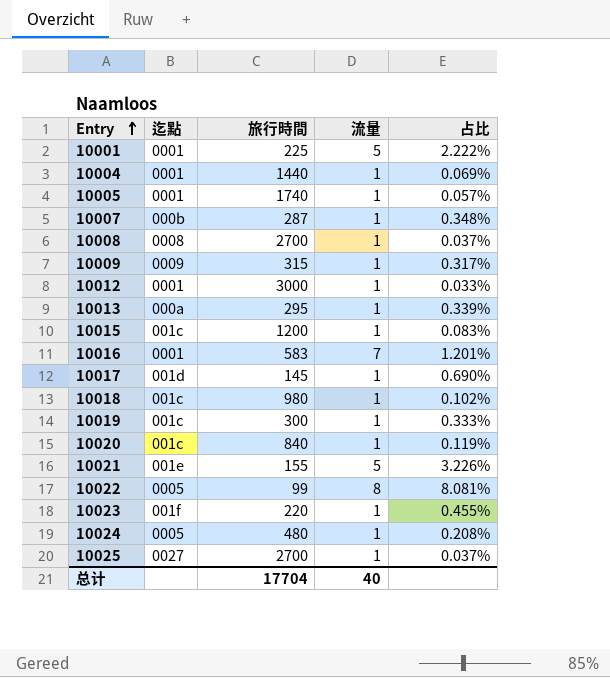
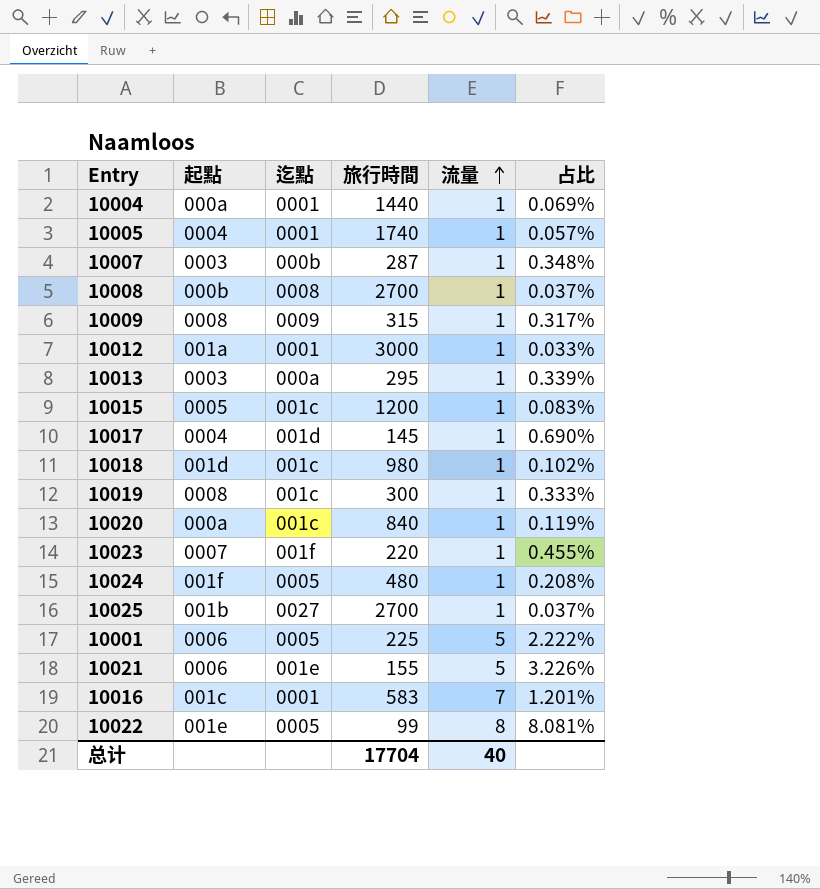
row order: Entry ascending -> 流量 ascending
column 起點 | position: none -> 2
10001 | 迄點: 0001 -> 0005

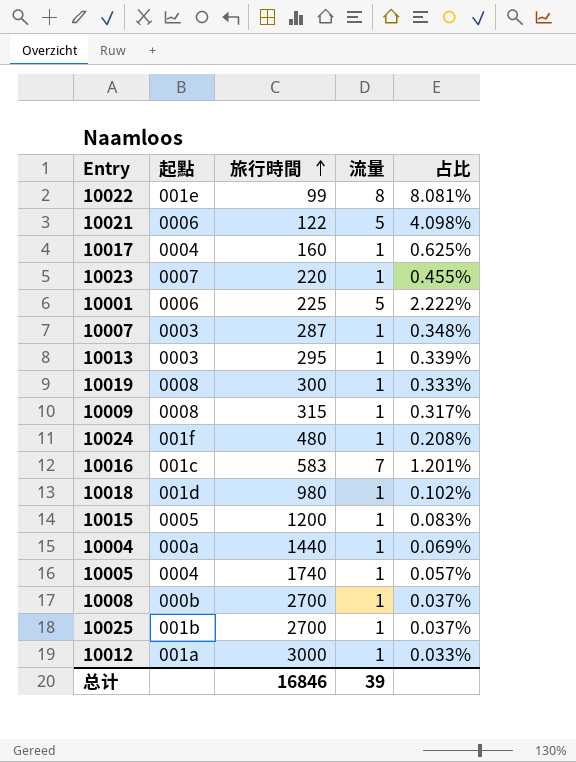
row order: 流量 ascending -> 旅行時間 ascending
column 迄點 | position: 3 -> none
row 10020: 000a | 001c | 840 | 1 | 0.119% -> none
10021 | 旅行時間: 155 -> 122
10021 | 占比: 3.226% -> 4.098%
10017 | 旅行時間: 145 -> 160
10017 | 占比: 0.690% -> 0.625%
总计 | 旅行時間: 17704 -> 16846
总计 | 流量: 40 -> 39

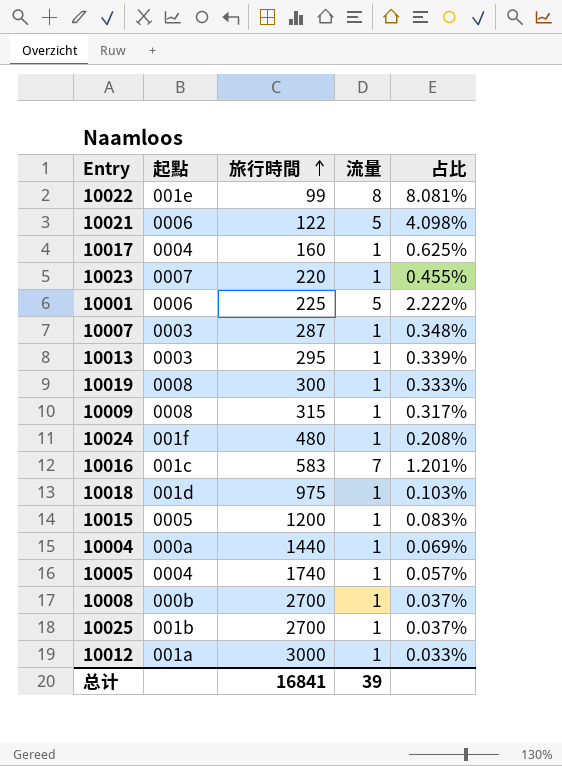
10018 | 旅行時間: 980 -> 975
10018 | 占比: 0.102% -> 0.103%
总计 | 旅行時間: 16846 -> 16841

